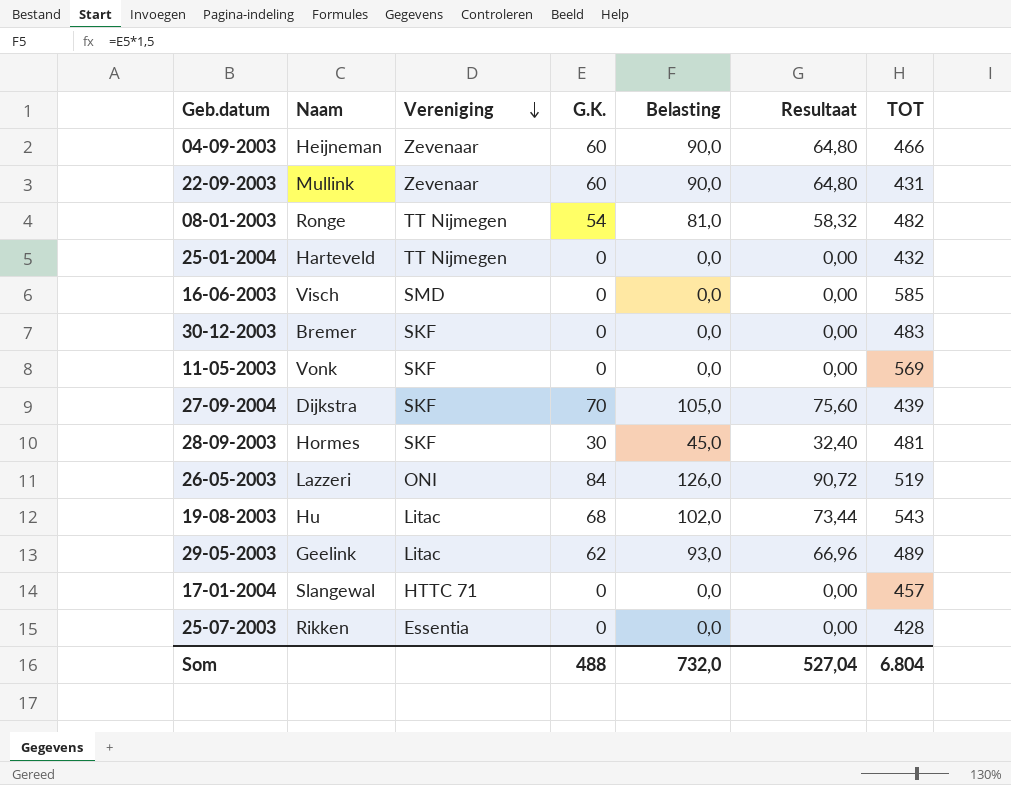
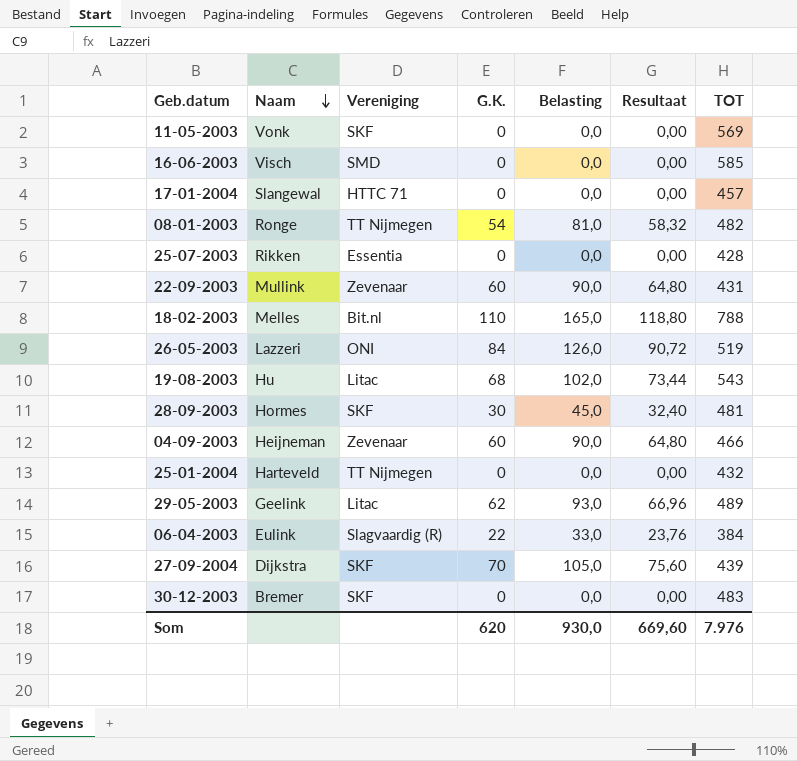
row order: Vereniging descending -> Naam descending
row 18-02-2003: none -> Melles | Bit.nl | 110 | 165,0 | 118,80 | 788
row 06-04-2003: none -> Eulink | Slagvaardig (R) | 22 | 33,0 | 23,76 | 384
Som | G.K.: 488 -> 620
Som | Belasting: 732,0 -> 930,0
Som | Resultaat: 527,04 -> 669,60
Som | TOT: 6.804 -> 7.976

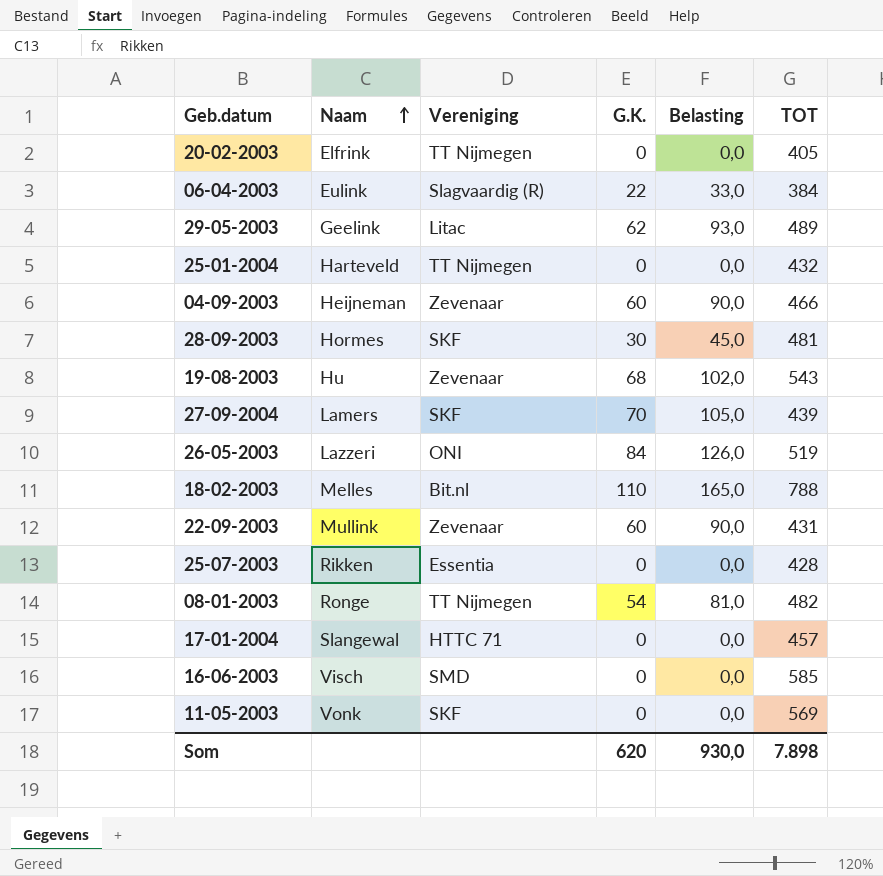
row order: Naam descending -> Naam ascending
column Resultaat | formula: [G.K.] * 1,08 -> none
row 30-12-2003: Bremer | SKF | 0 | 0,0 | 0,00 | 483 -> none
row 20-02-2003: none -> Elfrink | TT Nijmegen | 0 | 0,0 | 405
19-08-2003 | Vereniging: Litac -> Zevenaar
27-09-2004 | Naam: Dijkstra -> Lamers
Som | TOT: 7.976 -> 7.898

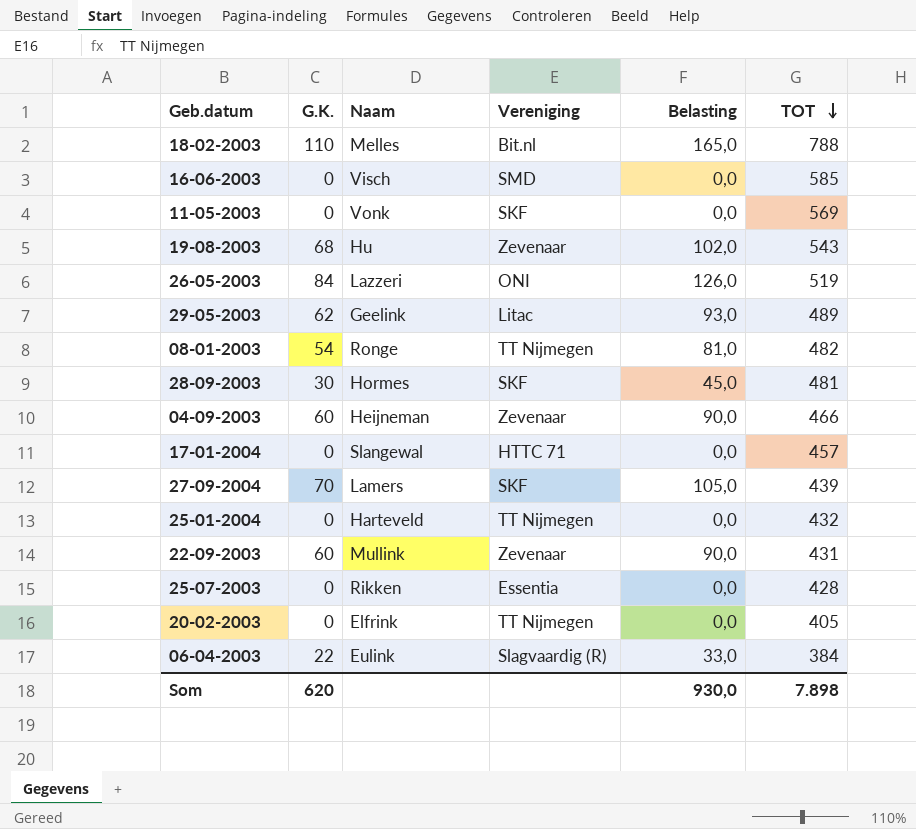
row order: Naam ascending -> TOT descending
column G.K. | position: 4 -> 2

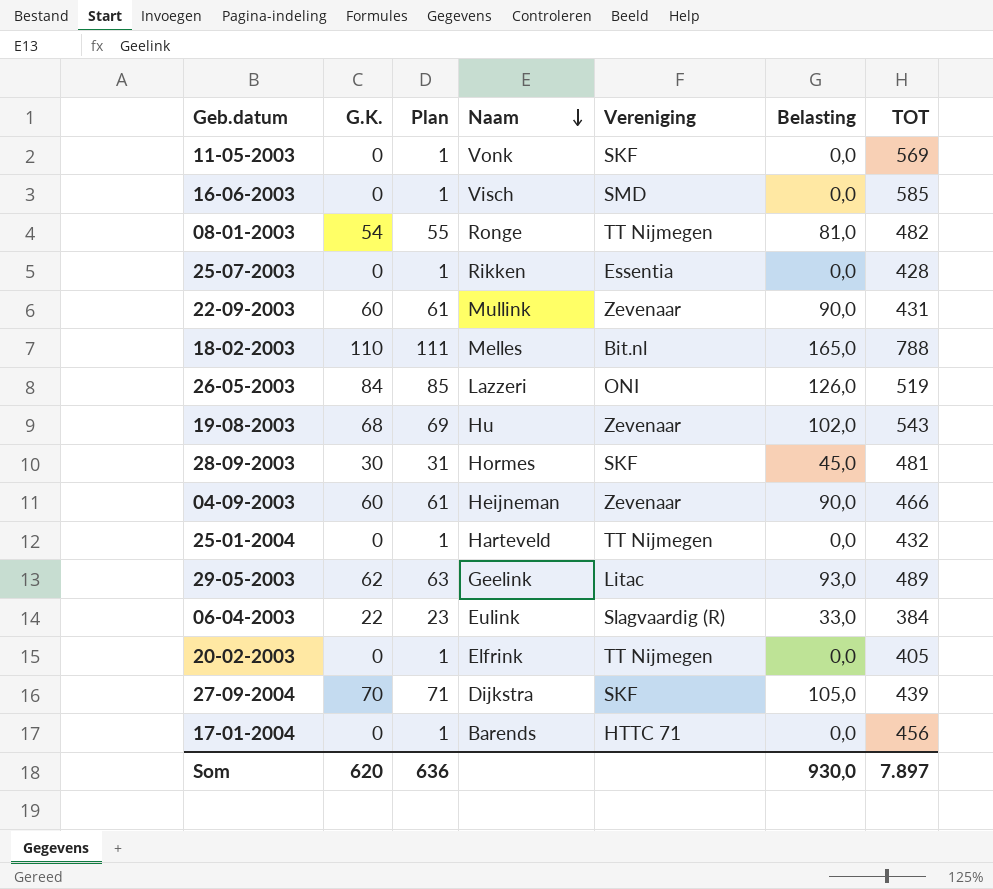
row order: TOT descending -> Naam descending
column Plan | formula: none -> [G.K.] + 1
27-09-2004 | Naam: Lamers -> Dijkstra
17-01-2004 | Naam: Slangewal -> Barends
17-01-2004 | TOT: 457 -> 456
Som | TOT: 7.898 -> 7.897

